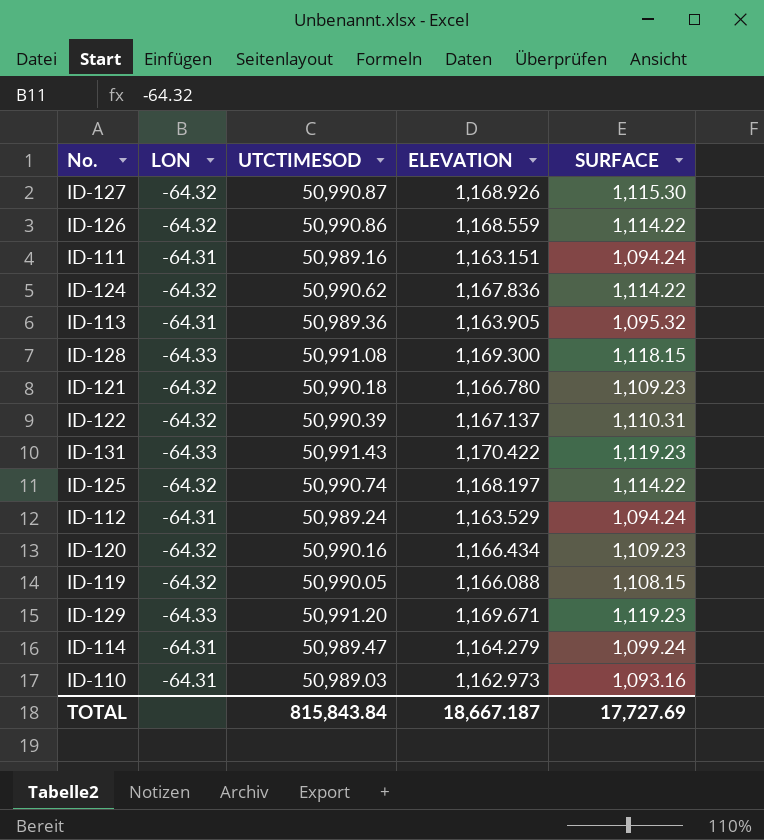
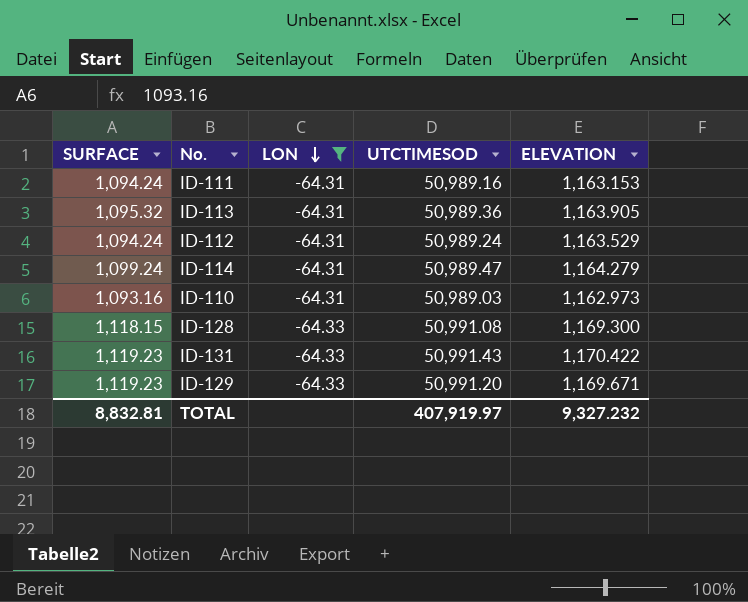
filter: none -> LON != -64.32
row order: none -> LON descending
column SURFACE | position: 5 -> 1
ID-111 | ELEVATION: 1,163.151 -> 1,163.153
TOTAL | SURFACE: 17,727.69 -> 8,832.81
TOTAL | UTCTIMESOD: 815,843.84 -> 407,919.97
TOTAL | ELEVATION: 18,667.187 -> 9,327.232

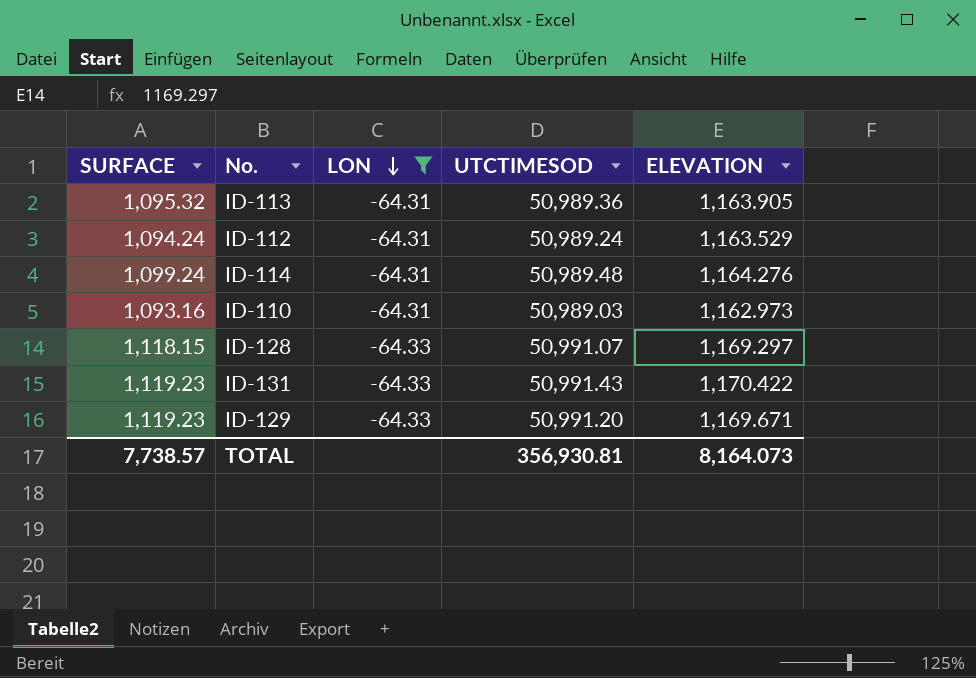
row ID-111: 1,094.24 | -64.31 | 50,989.16 | 1,163.153 -> none
ID-114 | UTCTIMESOD: 50,989.47 -> 50,989.48
ID-114 | ELEVATION: 1,164.279 -> 1,164.276
ID-128 | UTCTIMESOD: 50,991.08 -> 50,991.07
ID-128 | ELEVATION: 1,169.300 -> 1,169.297
TOTAL | SURFACE: 8,832.81 -> 7,738.57
TOTAL | UTCTIMESOD: 407,919.97 -> 356,930.81
TOTAL | ELEVATION: 9,327.232 -> 8,164.073

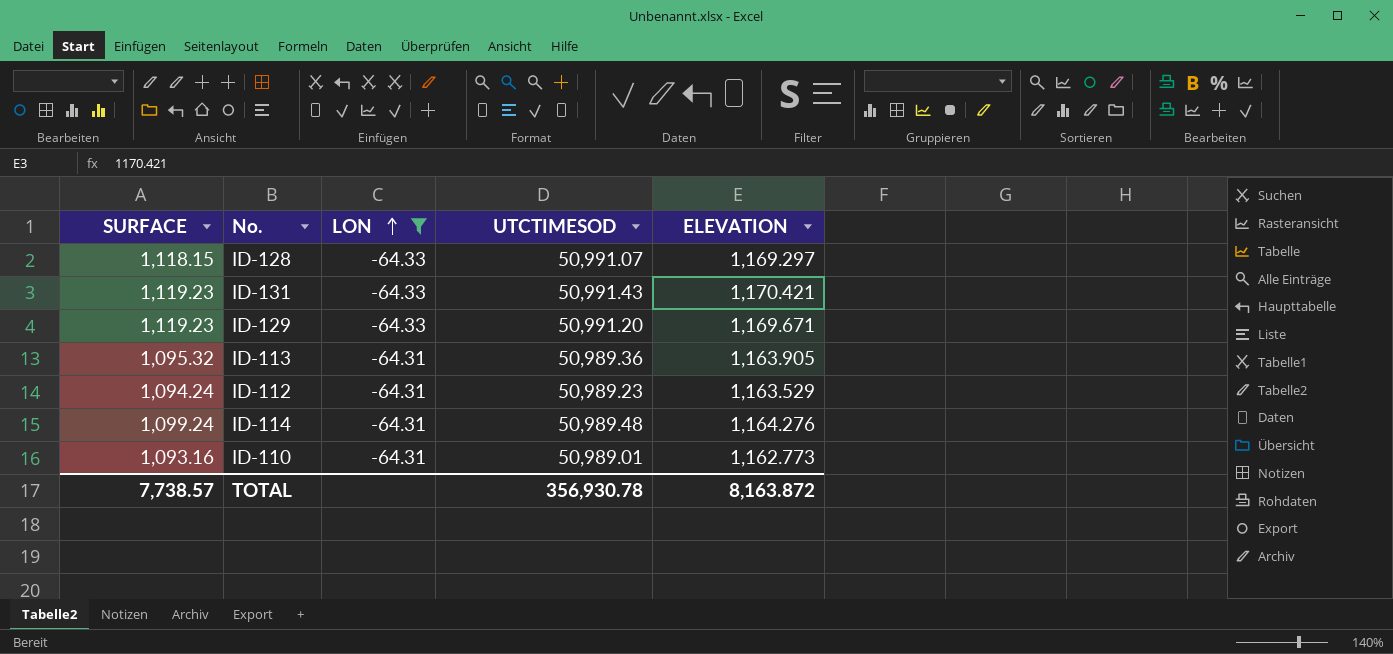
row order: LON descending -> LON ascending
ID-131 | ELEVATION: 1,170.422 -> 1,170.421
ID-112 | UTCTIMESOD: 50,989.24 -> 50,989.23
ID-110 | UTCTIMESOD: 50,989.03 -> 50,989.01
ID-110 | ELEVATION: 1,162.973 -> 1,162.773
TOTAL | UTCTIMESOD: 356,930.81 -> 356,930.78
TOTAL | ELEVATION: 8,164.073 -> 8,163.872

